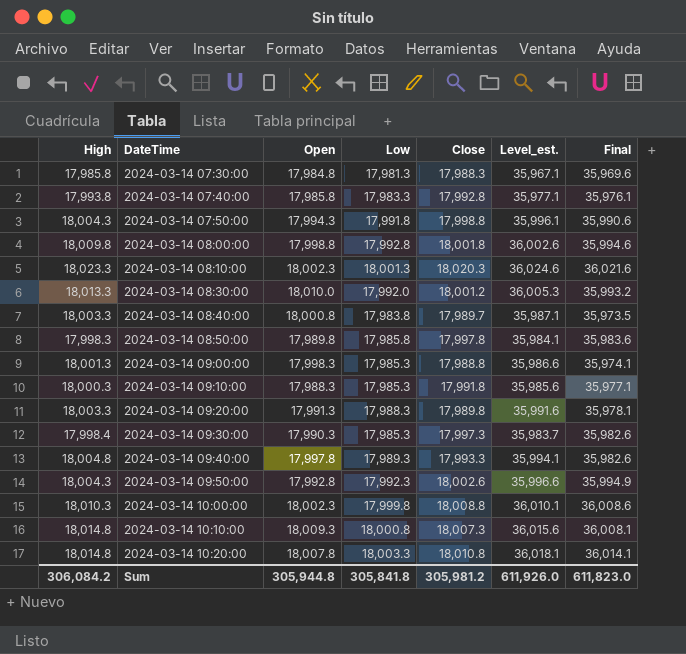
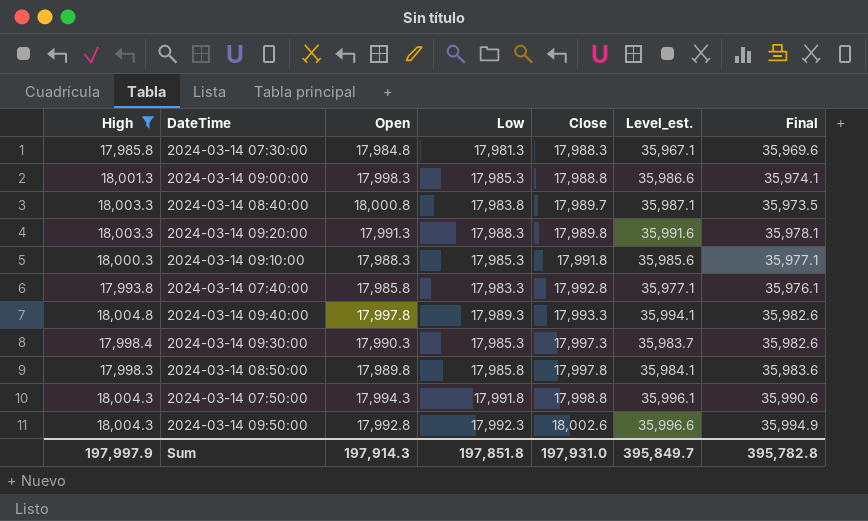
filter: none -> High <= 18,004.8
row order: DateTime ascending -> Close ascending
Sum | High: 306,084.2 -> 197,997.9
Sum | Open: 305,944.8 -> 197,914.3
Sum | Low: 305,841.8 -> 197,851.8
Sum | Close: 305,981.2 -> 197,931.0
Sum | Level_est.: 611,926.0 -> 395,849.7
Sum | Final: 611,823.0 -> 395,782.8

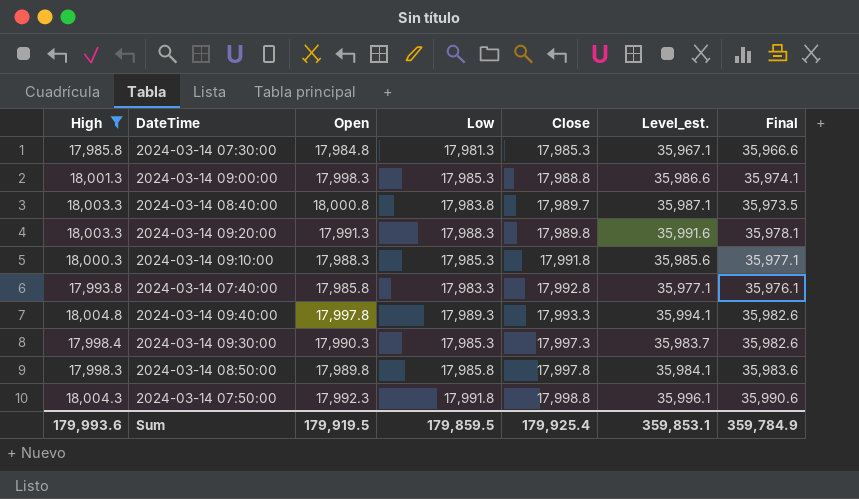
row 2024-03-14 09:50:00: 18,004.3 | 17,992.8 | 17,992.3 | 18,002.6 | 35,996.6 | 35,994.9 -> none
2024-03-14 07:30:00 | Close: 17,988.3 -> 17,985.3
2024-03-14 07:30:00 | Final: 35,969.6 -> 35,966.6
2024-03-14 07:50:00 | Open: 17,994.3 -> 17,992.3
Sum | High: 197,997.9 -> 179,993.6
Sum | Open: 197,914.3 -> 179,919.5
Sum | Low: 197,851.8 -> 179,859.5
Sum | Close: 197,931.0 -> 179,925.4
Sum | Level_est.: 395,849.7 -> 359,853.1
Sum | Final: 395,782.8 -> 359,784.9

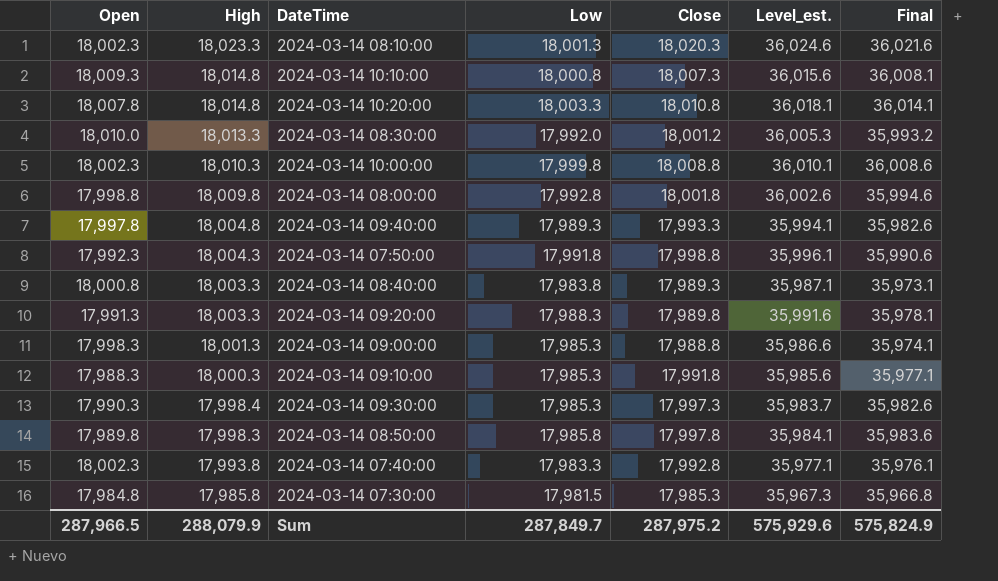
filter: High <= 18,004.8 -> none
row order: Close ascending -> High descending
column Open | position: 3 -> 1
2024-03-14 08:40:00 | Close: 17,989.7 -> 17,989.3
2024-03-14 08:40:00 | Final: 35,973.5 -> 35,973.1
2024-03-14 07:40:00 | Open: 17,985.8 -> 18,002.3
2024-03-14 07:30:00 | Low: 17,981.3 -> 17,981.5
2024-03-14 07:30:00 | Level_est.: 35,967.1 -> 35,967.3
2024-03-14 07:30:00 | Final: 35,966.6 -> 35,966.8
Sum | Open: 179,919.5 -> 287,966.5
Sum | High: 179,993.6 -> 288,079.9
Sum | Low: 179,859.5 -> 287,849.7
Sum | Close: 179,925.4 -> 287,975.2
Sum | Level_est.: 359,853.1 -> 575,929.6
Sum | Final: 359,784.9 -> 575,824.9

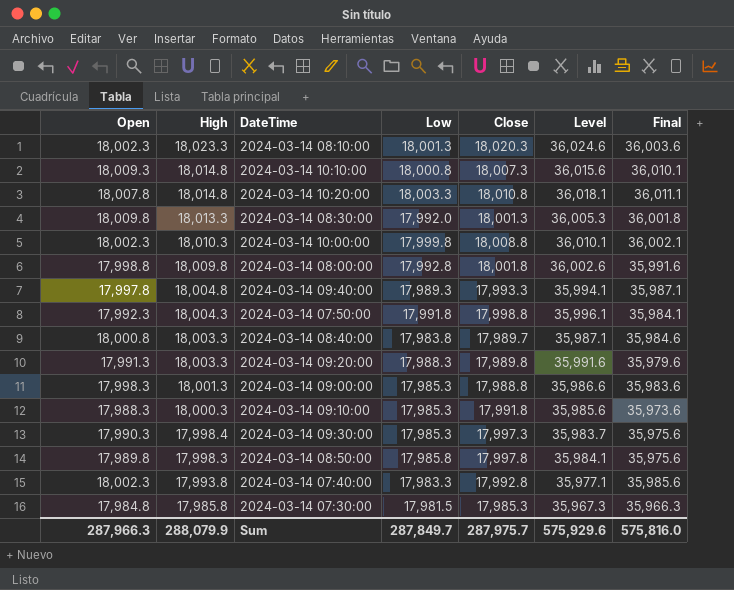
column name: Level_est. -> Level
column Final | formula: [Low] + [Close] -> [Open] + [Low]
2024-03-14 08:30:00 | Open: 18,010.0 -> 18,009.8
2024-03-14 08:30:00 | Close: 18,001.2 -> 18,001.3
2024-03-14 08:40:00 | Close: 17,989.3 -> 17,989.7
Sum | Open: 287,966.5 -> 287,966.3
Sum | Close: 287,975.2 -> 287,975.7
Sum | Final: 575,824.9 -> 575,816.0

